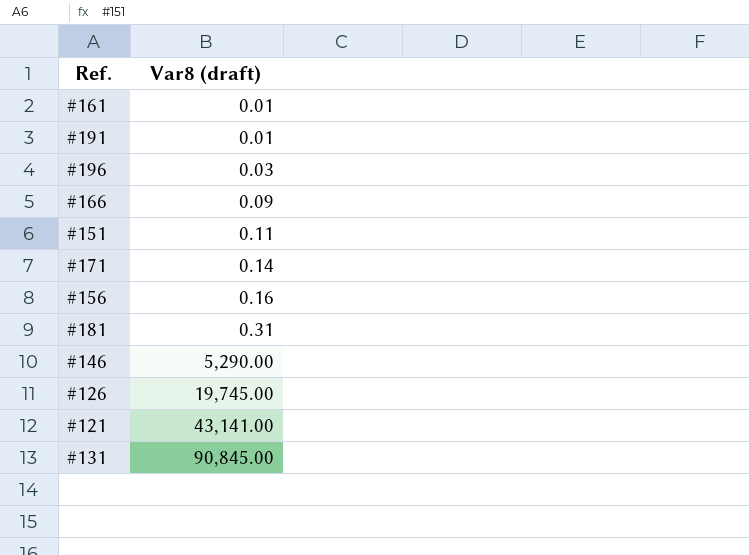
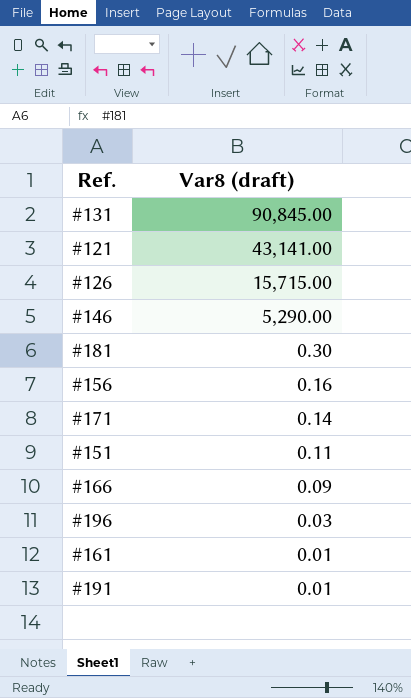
row order: Var8 (draft) ascending -> Var8 (draft) descending
#126 | Var8 (draft): 19,745.00 -> 15,715.00
#181 | Var8 (draft): 0.31 -> 0.30

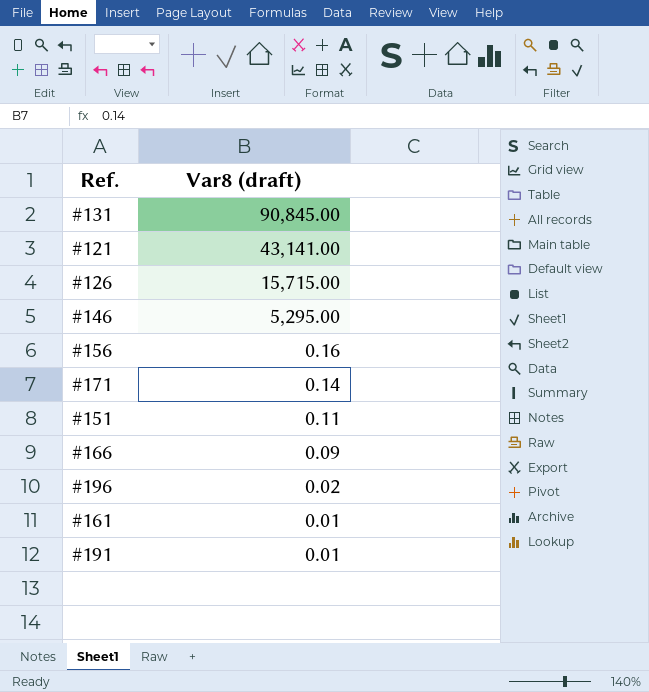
row #181: 0.30 -> none
#146 | Var8 (draft): 5,290.00 -> 5,295.00
#196 | Var8 (draft): 0.03 -> 0.02

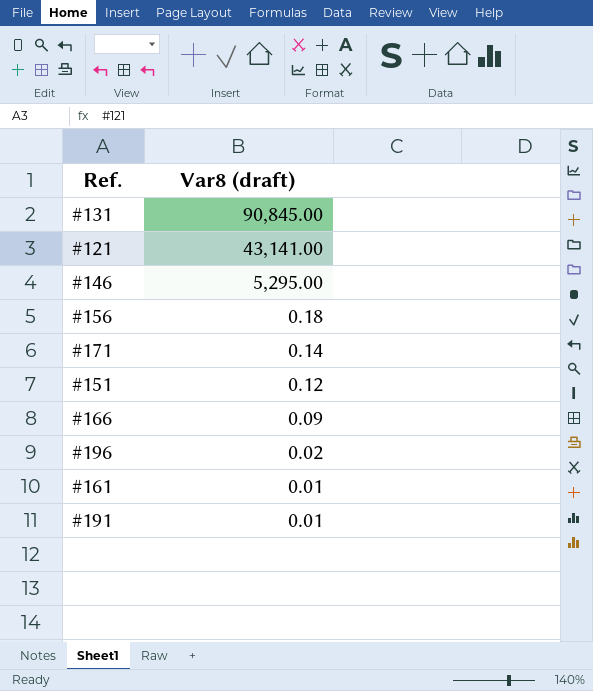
row #126: 15,715.00 -> none
#156 | Var8 (draft): 0.16 -> 0.18
#151 | Var8 (draft): 0.11 -> 0.12

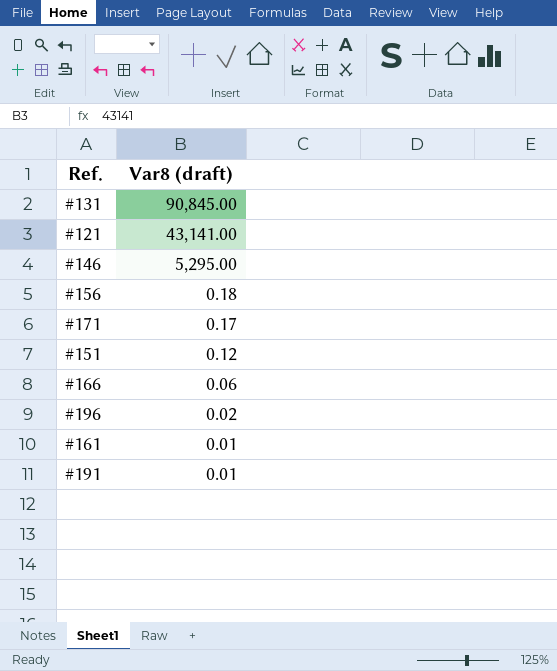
#171 | Var8 (draft): 0.14 -> 0.17
#166 | Var8 (draft): 0.09 -> 0.06

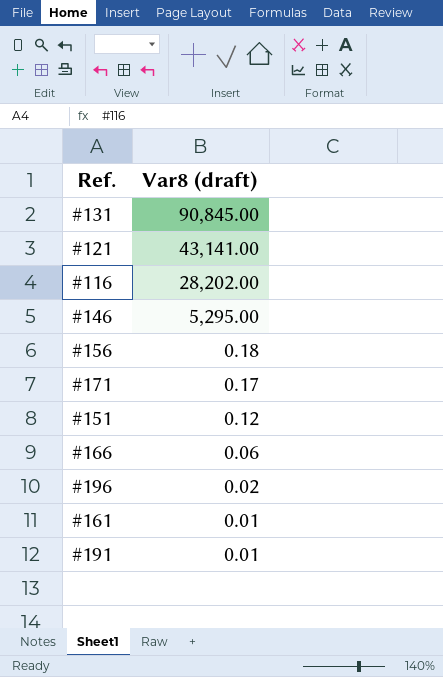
row #116: none -> 28,202.00

